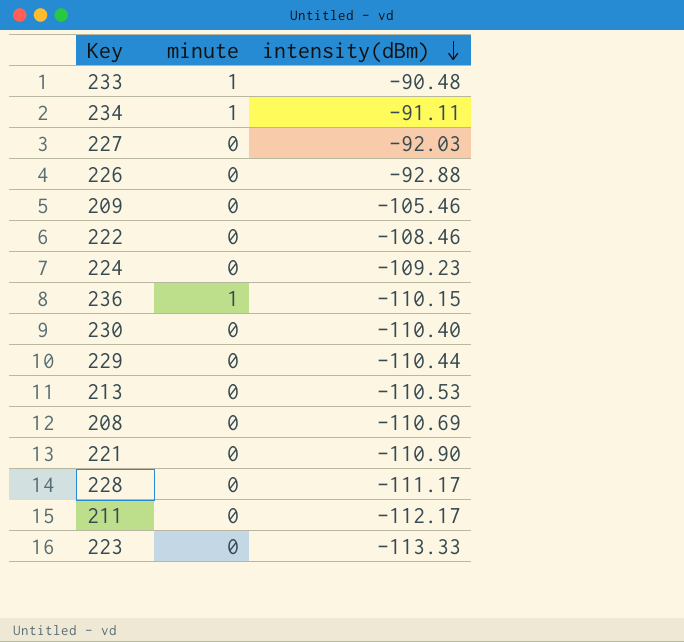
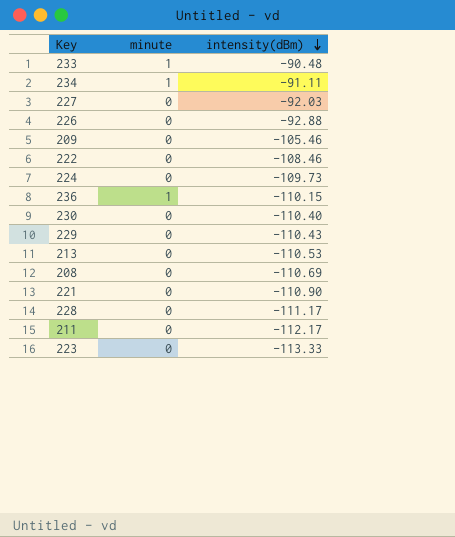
224 | intensity(dBm): -109.23 -> -109.73
229 | intensity(dBm): -110.44 -> -110.43

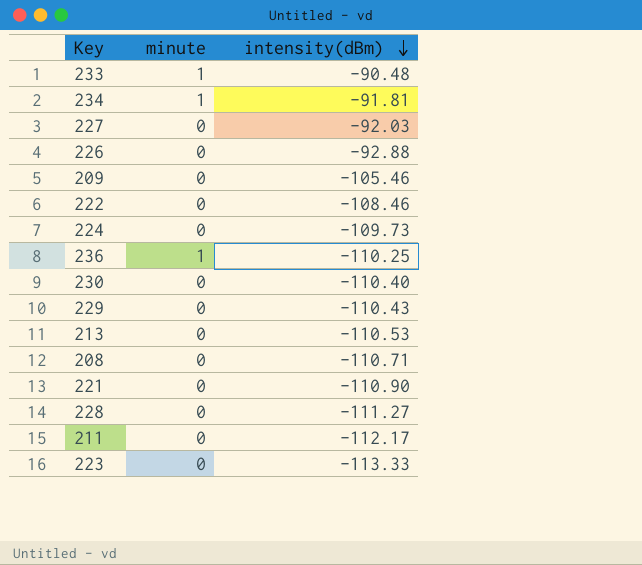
234 | intensity(dBm): -91.11 -> -91.81
236 | intensity(dBm): -110.15 -> -110.25
208 | intensity(dBm): -110.69 -> -110.71
228 | intensity(dBm): -111.17 -> -111.27

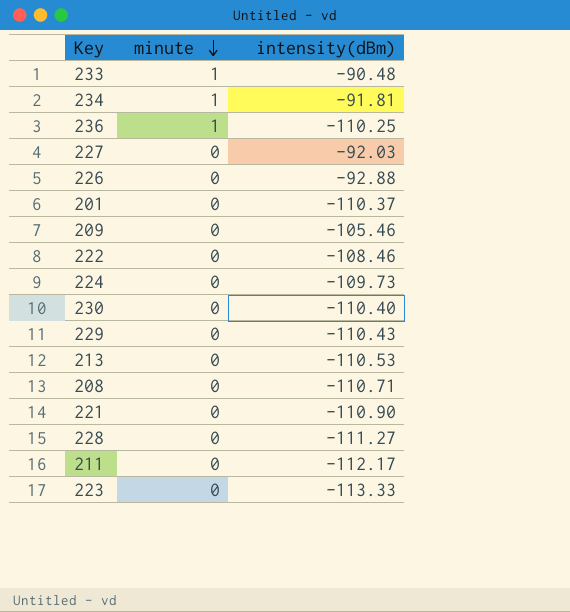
row order: intensity(dBm) descending -> minute descending
row 201: none -> 0 | -110.37

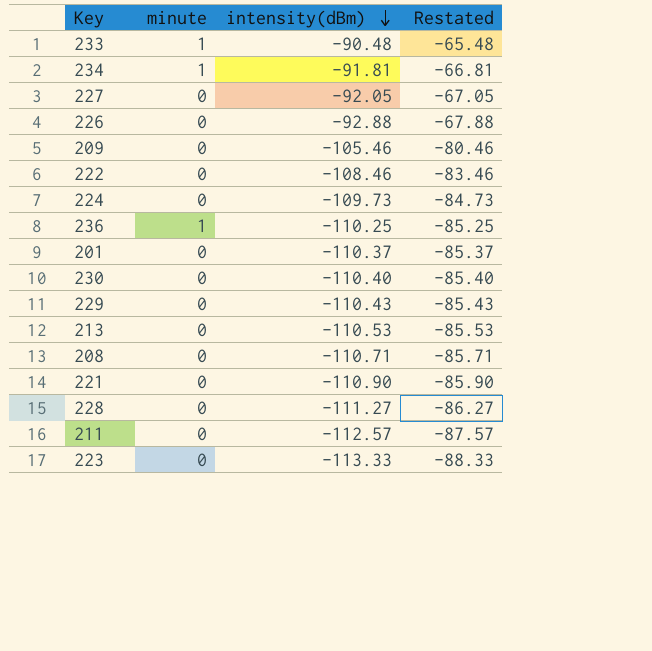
row order: minute descending -> intensity(dBm) descending
column Restated | formula: none -> [intensity(dBm)] + 25
227 | intensity(dBm): -92.03 -> -92.05
211 | intensity(dBm): -112.17 -> -112.57

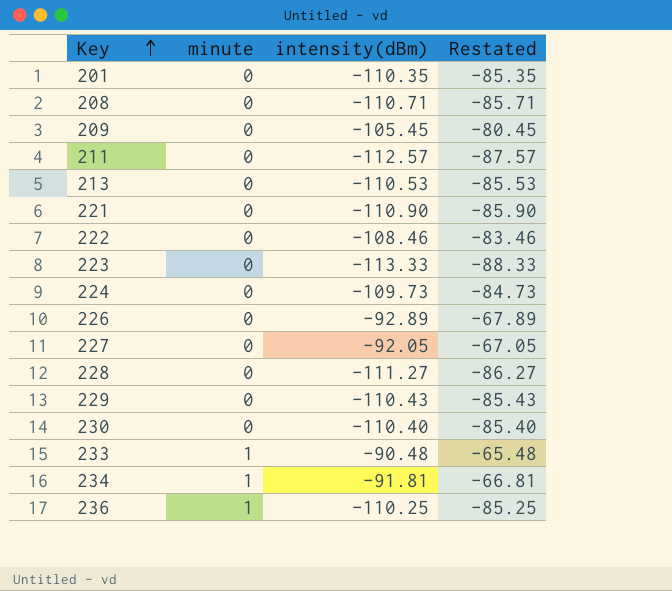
row order: intensity(dBm) descending -> Key ascending
201 | intensity(dBm): -110.37 -> -110.35
201 | Restated: -85.37 -> -85.35
209 | intensity(dBm): -105.46 -> -105.45
209 | Restated: -80.46 -> -80.45
226 | intensity(dBm): -92.88 -> -92.89
226 | Restated: -67.88 -> -67.89

